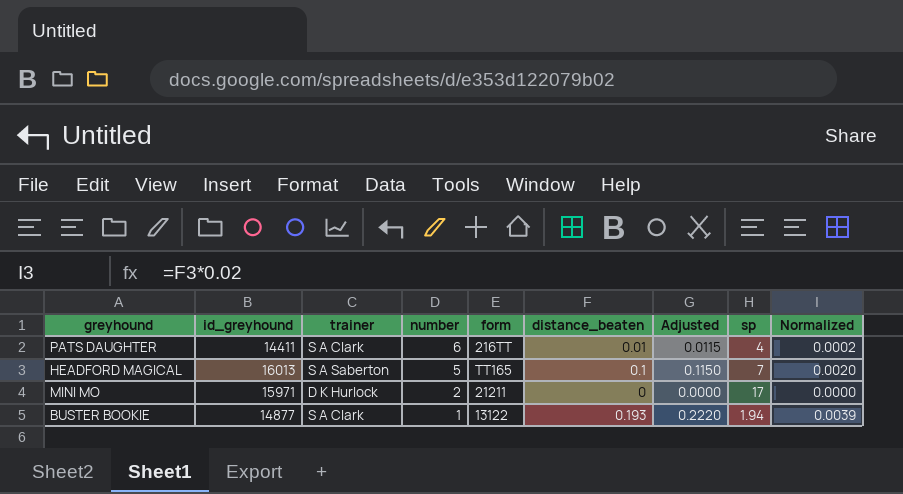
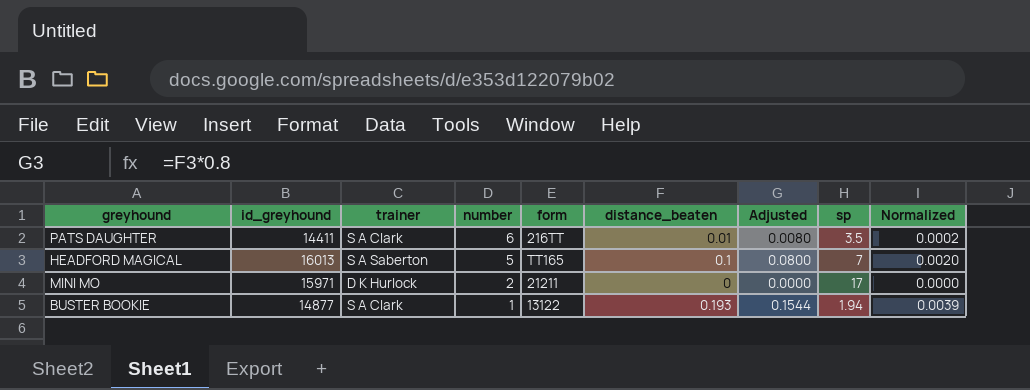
column Adjusted | formula: [distance_beaten] * 1.15 -> [distance_beaten] * 0.8
PATS DAUGHTER | sp: 4 -> 3.5

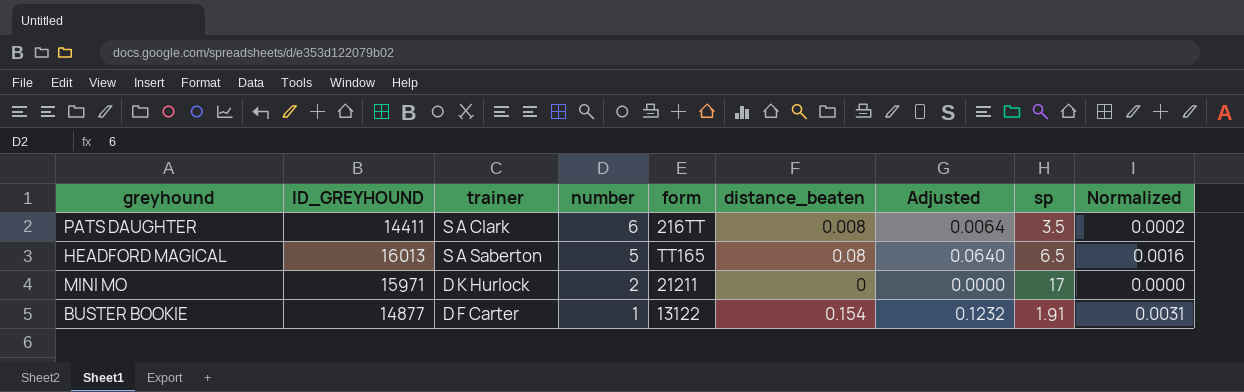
column name: id_greyhound -> ID_GREYHOUND
PATS DAUGHTER | distance_beaten: 0.01 -> 0.008
PATS DAUGHTER | Adjusted: 0.0080 -> 0.0064
HEADFORD MAGICAL | distance_beaten: 0.1 -> 0.08
HEADFORD MAGICAL | Adjusted: 0.0800 -> 0.0640
HEADFORD MAGICAL | sp: 7 -> 6.5
HEADFORD MAGICAL | Normalized: 0.0020 -> 0.0016
BUSTER BOOKIE | trainer: S A Clark -> D F Carter
BUSTER BOOKIE | distance_beaten: 0.193 -> 0.154
BUSTER BOOKIE | Adjusted: 0.1544 -> 0.1232
BUSTER BOOKIE | sp: 1.94 -> 1.91
BUSTER BOOKIE | Normalized: 0.0039 -> 0.0031

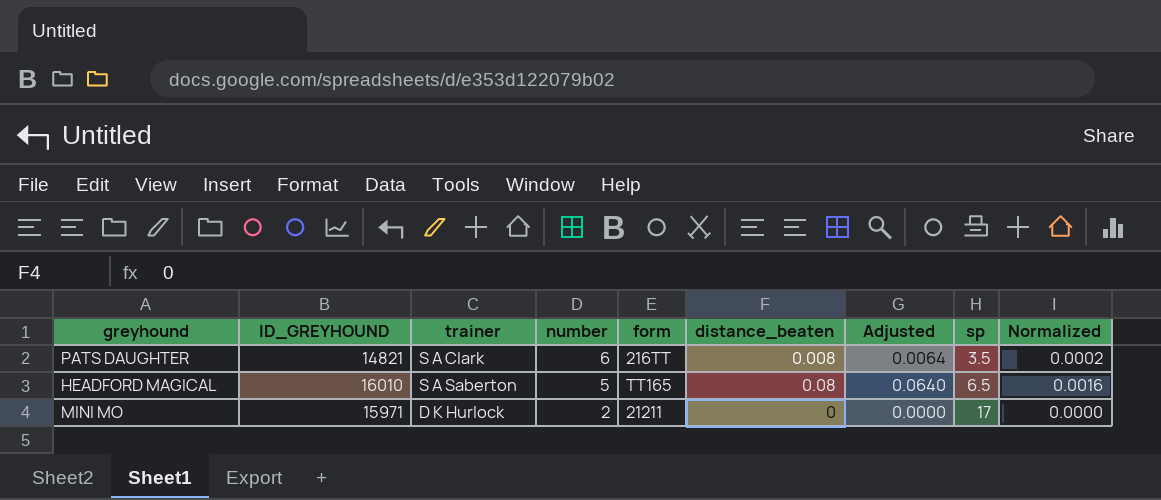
row BUSTER BOOKIE: 14877 | D F Carter | 1 | 13122 | 0.154 | 0.1232 | 1.91 | 0.0031 -> none
PATS DAUGHTER | ID_GREYHOUND: 14411 -> 14821
HEADFORD MAGICAL | ID_GREYHOUND: 16013 -> 16010

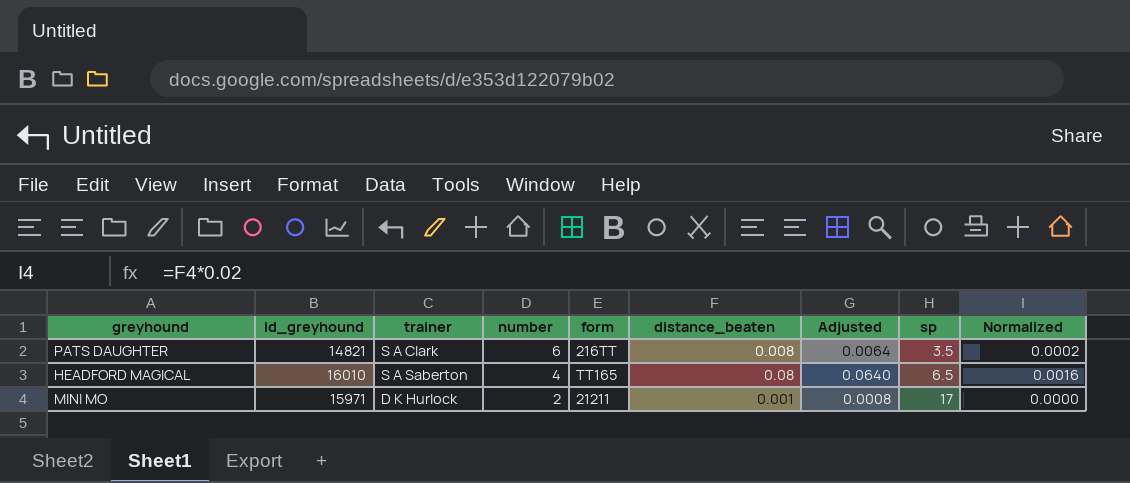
column name: ID_GREYHOUND -> id_greyhound
HEADFORD MAGICAL | number: 5 -> 4
MINI MO | distance_beaten: 0 -> 0.001
MINI MO | Adjusted: 0.0000 -> 0.0008

